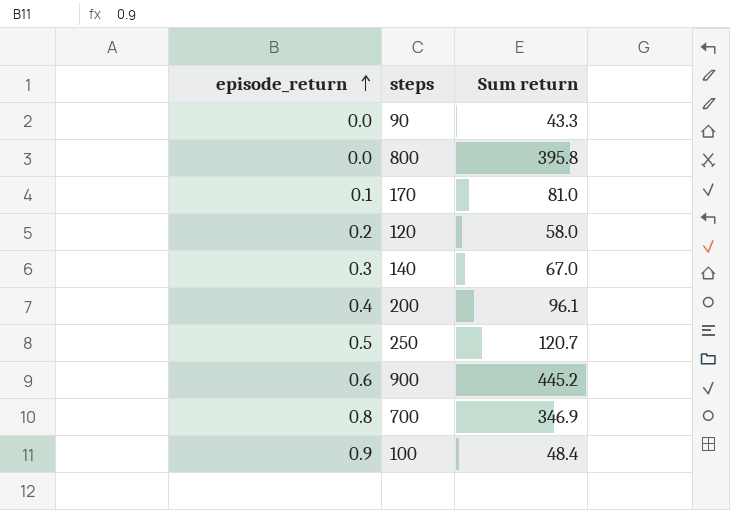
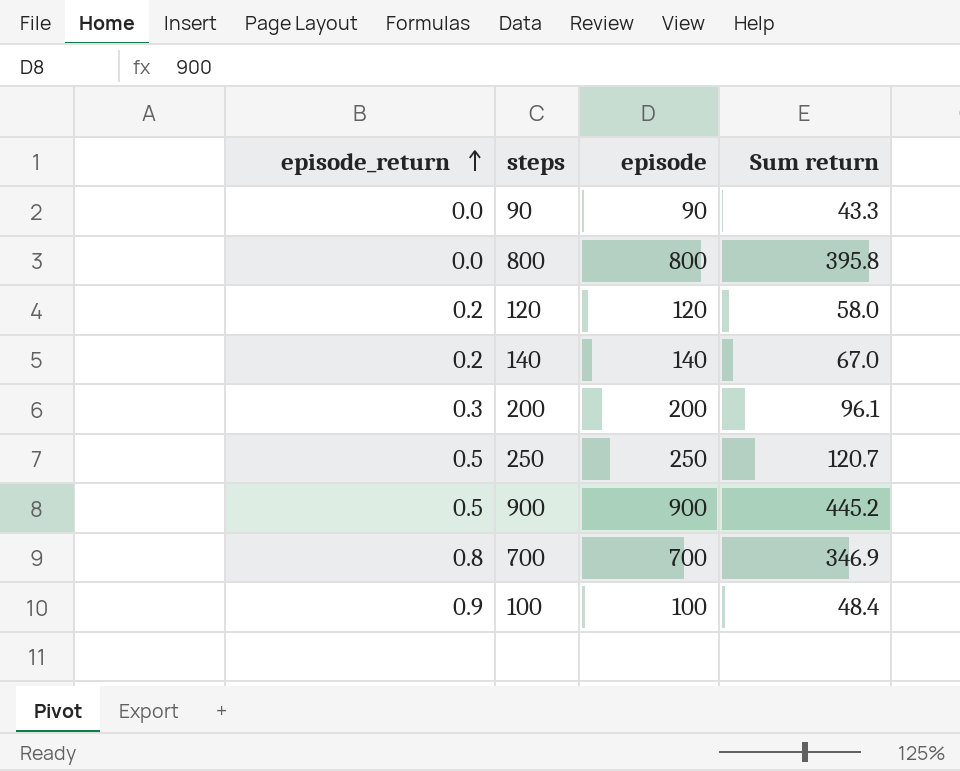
column episode | position: none -> 3
row 170: 0.1 | 81.0 -> none
140 | episode_return: 0.3 -> 0.2
200 | episode_return: 0.4 -> 0.3
900 | episode_return: 0.6 -> 0.5

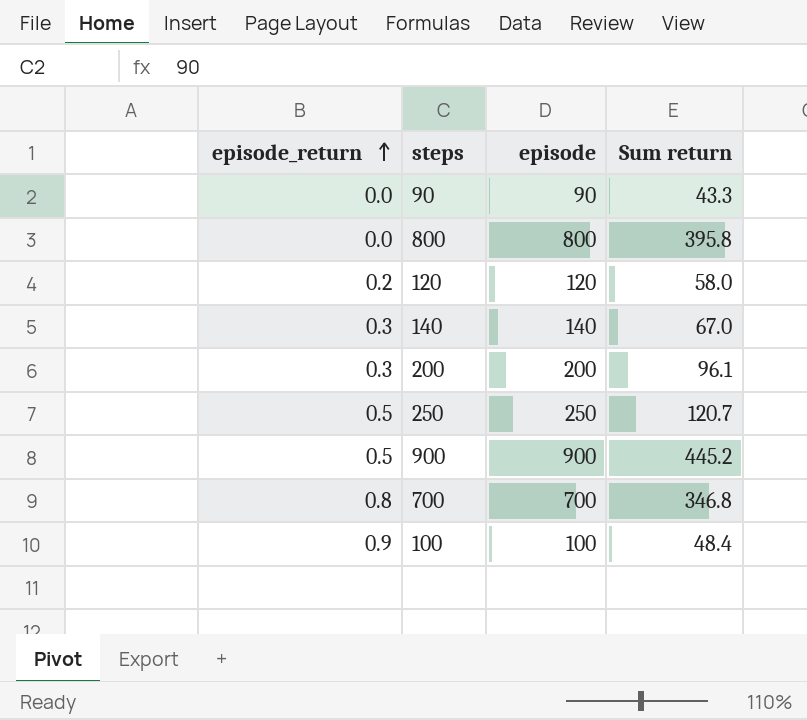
140 | episode_return: 0.2 -> 0.3
700 | Sum return: 346.9 -> 346.8

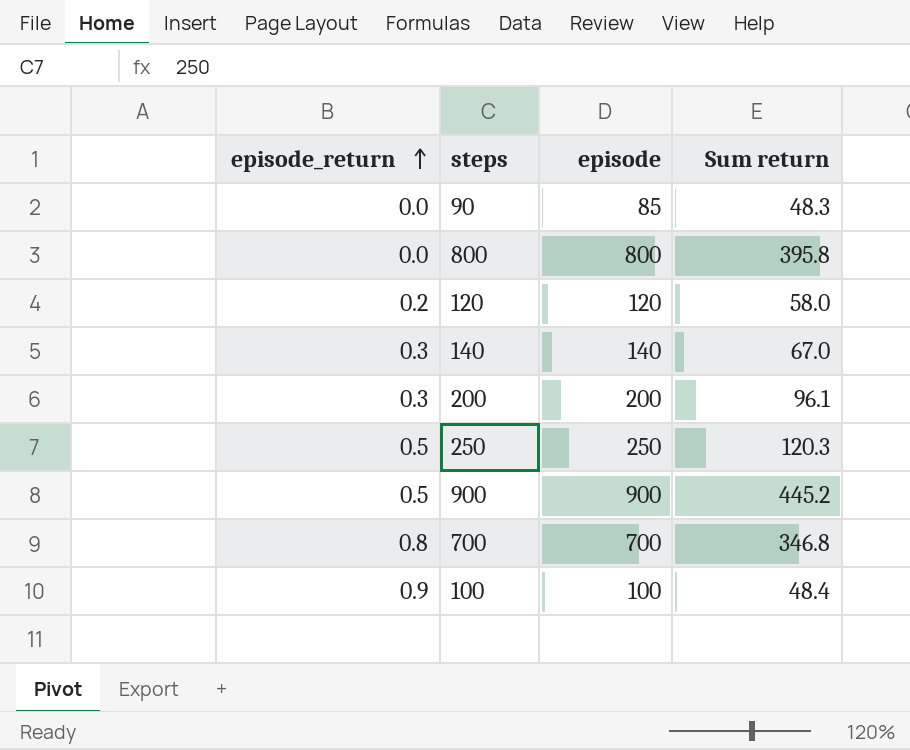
90 | episode: 90 -> 85
90 | Sum return: 43.3 -> 48.3
250 | Sum return: 120.7 -> 120.3

